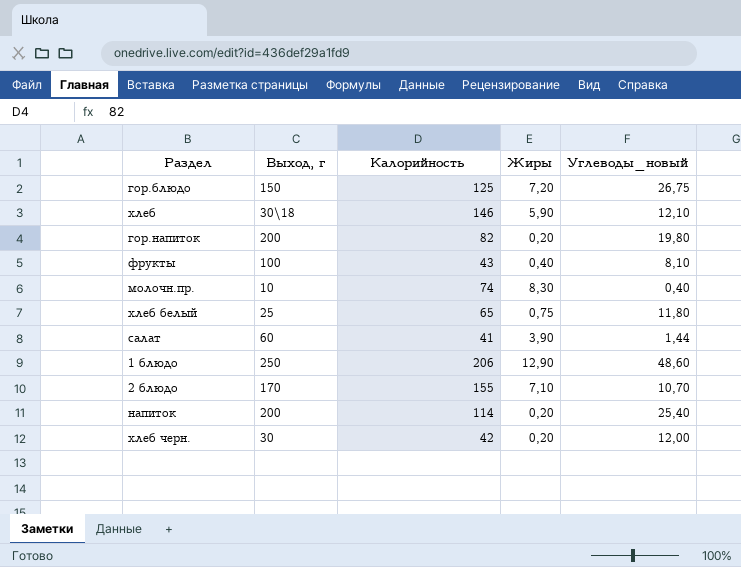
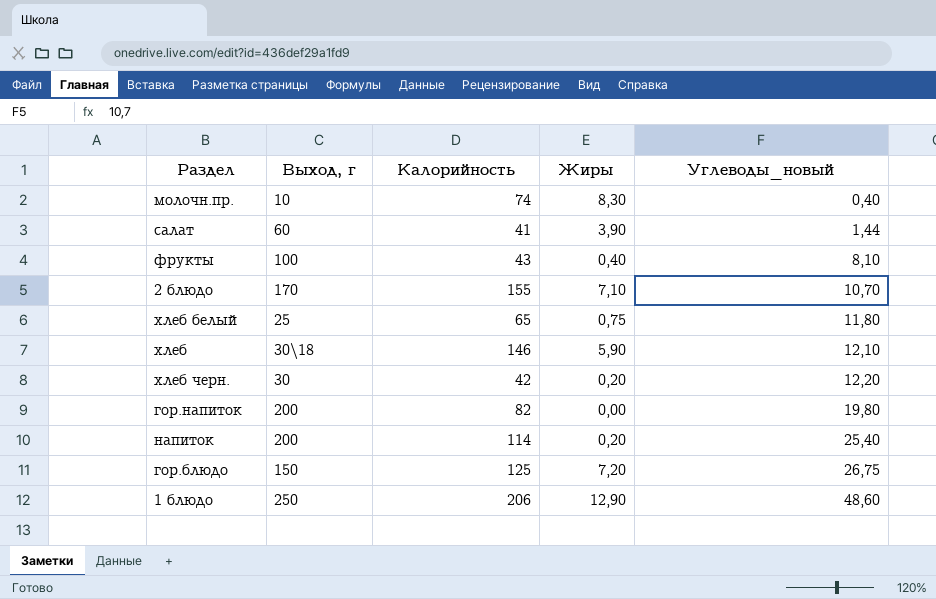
row order: none -> Углеводы_новый ascending
хлеб черн. | Углеводы_новый: 12,00 -> 12,20
гор.напиток | Жиры: 0,20 -> 0,00

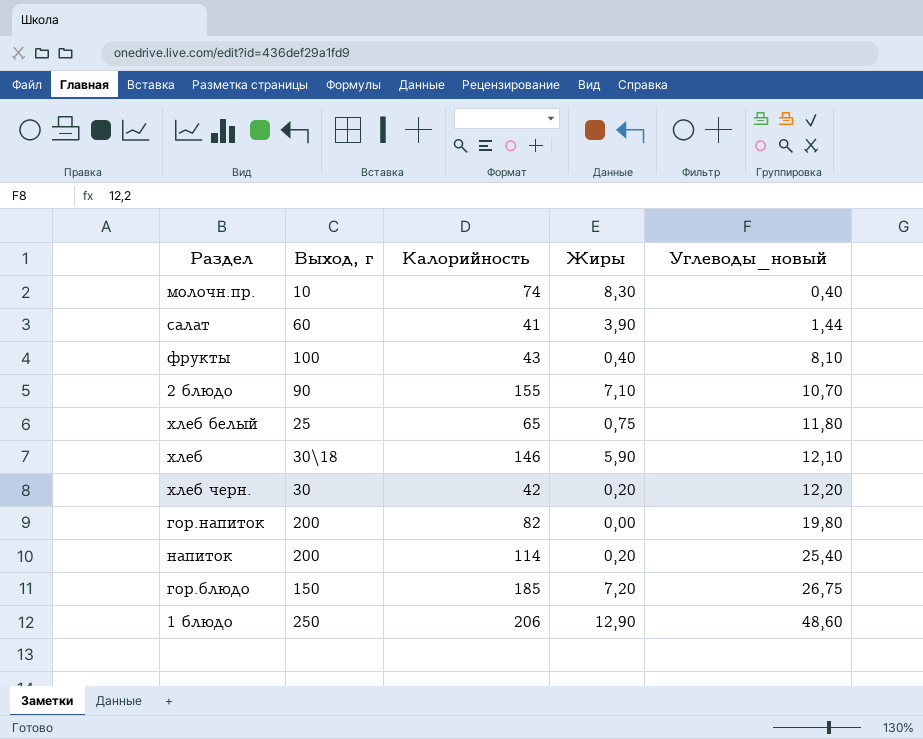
2 блюдо | Выход, г: 170 -> 90
гор.блюдо | Калорийность: 125 -> 185

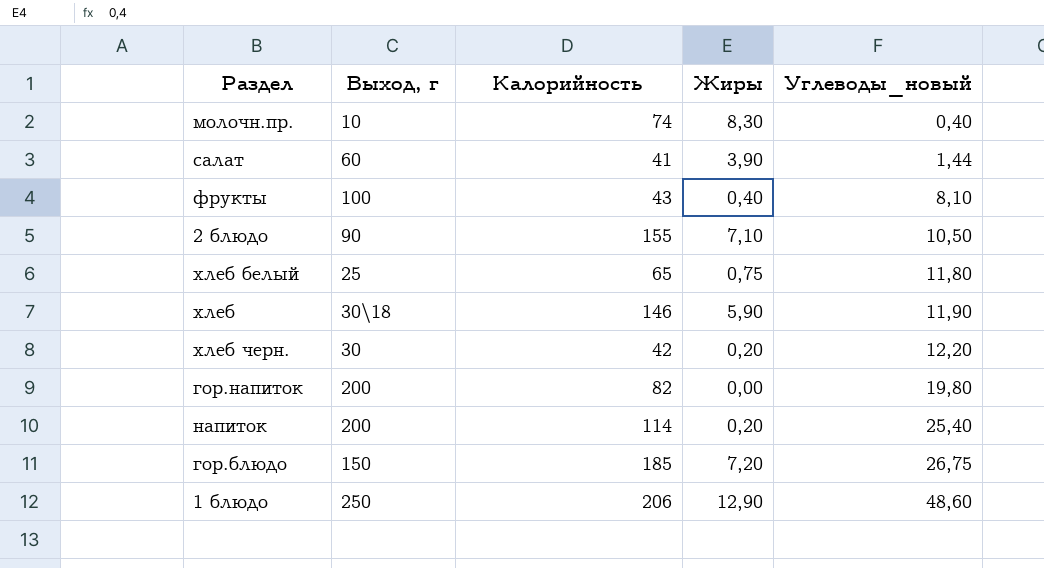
2 блюдо | Углеводы_новый: 10,70 -> 10,50
хлеб | Углеводы_новый: 12,10 -> 11,90

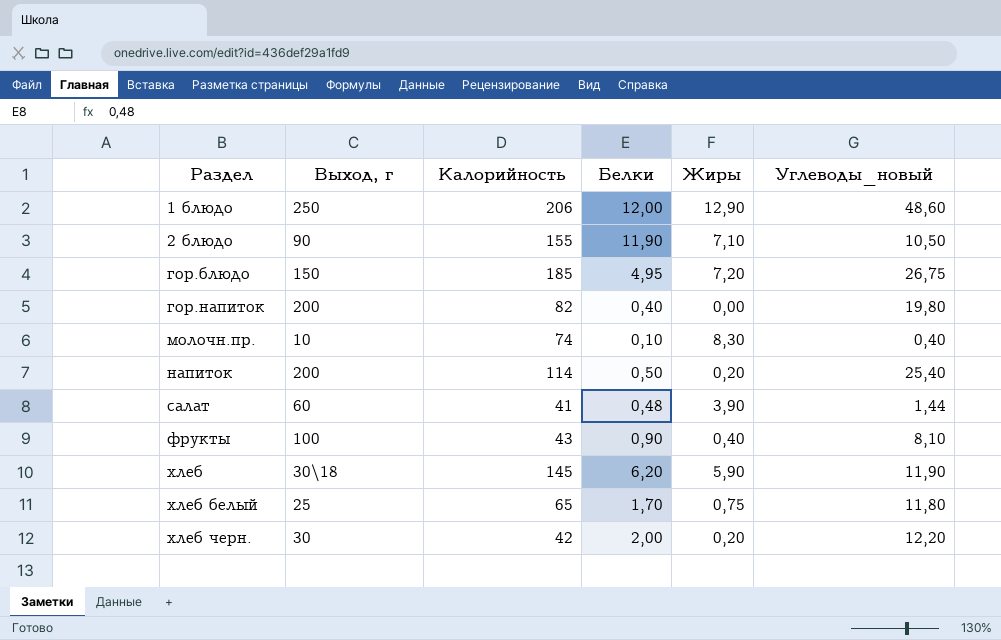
row order: Углеводы_новый ascending -> Раздел ascending
column Белки | position: none -> 4
хлеб | Калорийность: 146 -> 145

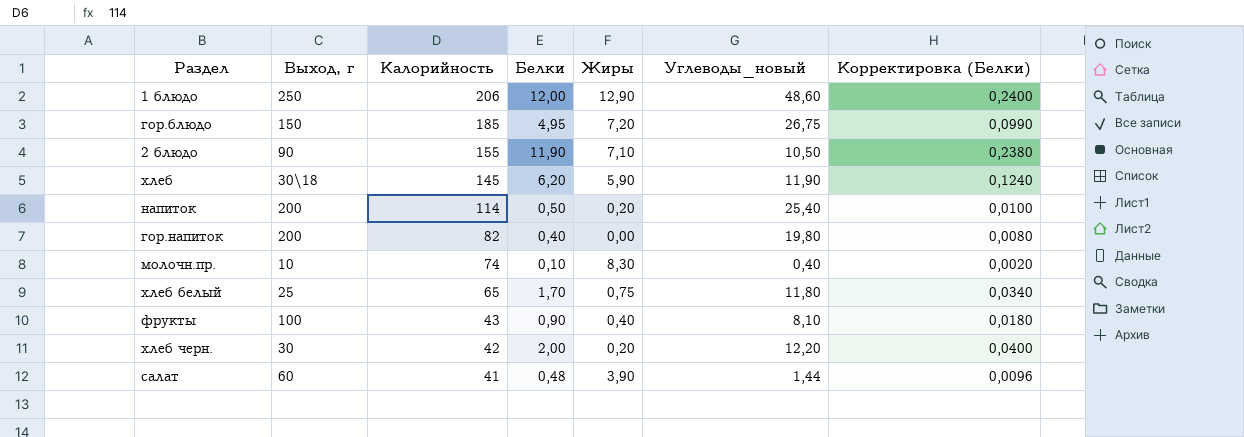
row order: Раздел ascending -> Калорийность descending
column Корректировка (Белки) | formula: none -> [Белки] * 0,02

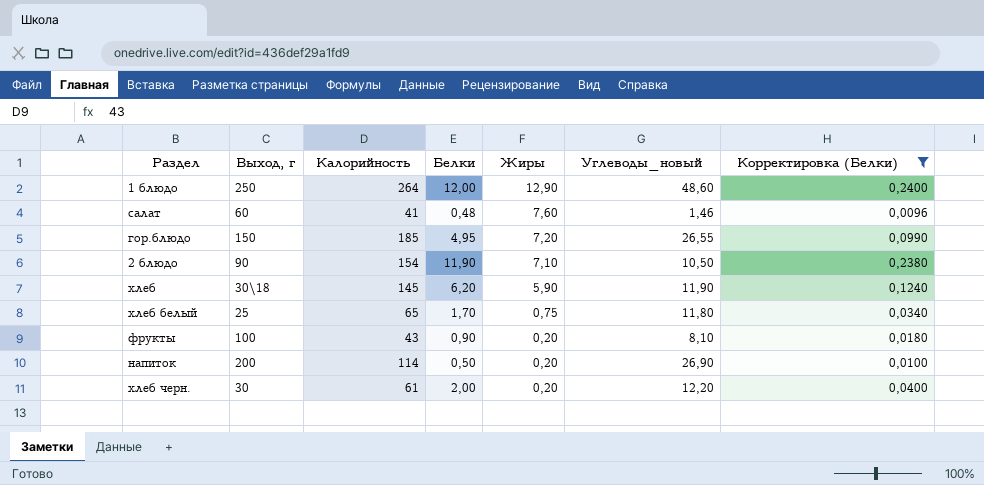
filter: none -> Корректировка (Белки) >= 0,0096
row order: Калорийность descending -> Жиры descending
1 блюдо | Калорийность: 206 -> 264
салат | Жиры: 3,90 -> 7,60
салат | Углеводы_новый: 1,44 -> 1,46
гор.блюдо | Углеводы_новый: 26,75 -> 26,55
2 блюдо | Калорийность: 155 -> 154
фрукты | Жиры: 0,40 -> 0,20
напиток | Углеводы_новый: 25,40 -> 26,90
хлеб черн. | Калорийность: 42 -> 61

